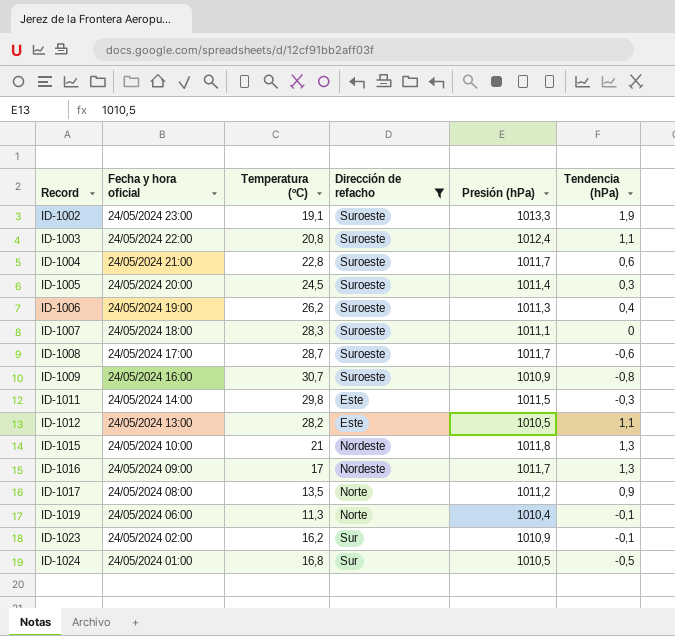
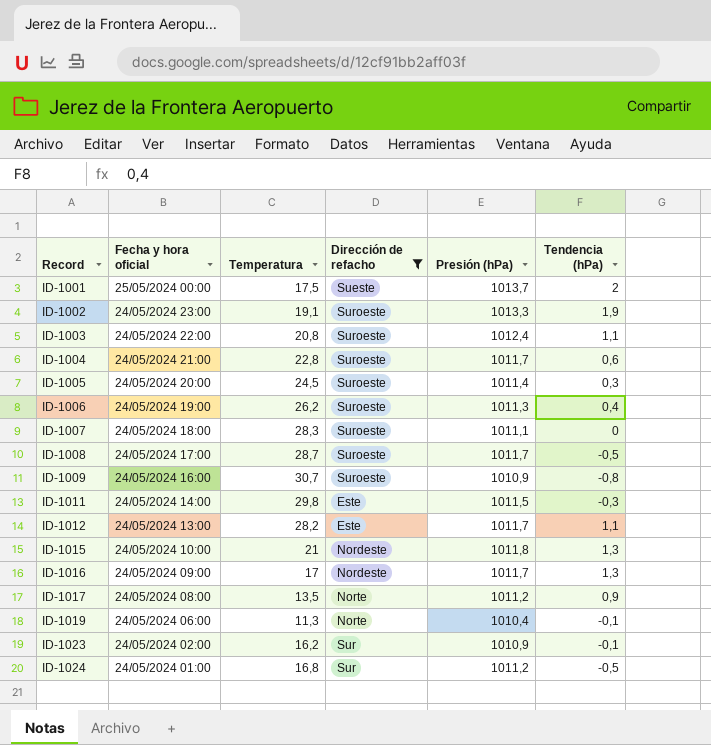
column name: Temperatura (ºC) -> Temperatura
row ID-1001: none -> 25/05/2024 00:00 | 17,5 | Sueste | 1013,7 | 2
ID-1008 | Tendencia (hPa): -0,6 -> -0,5
ID-1012 | Presión (hPa): 1010,5 -> 1011,7
ID-1024 | Presión (hPa): 1010,5 -> 1011,2

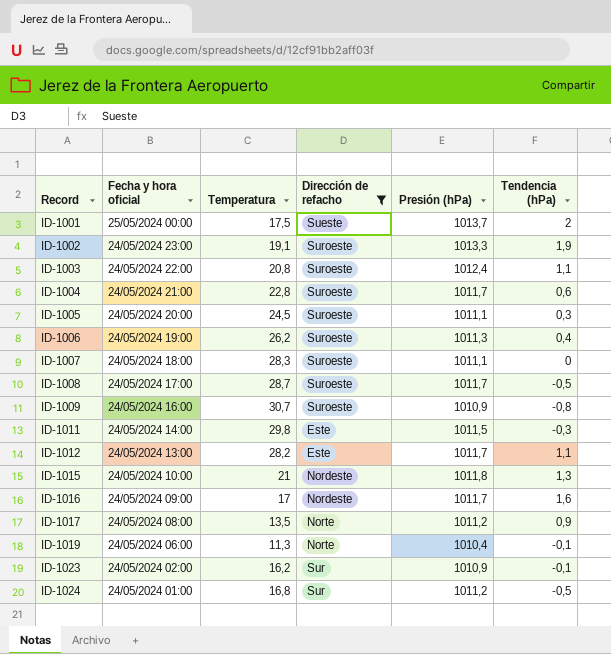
ID-1005 | Presión (hPa): 1011,4 -> 1011,1
ID-1016 | Tendencia (hPa): 1,3 -> 1,6

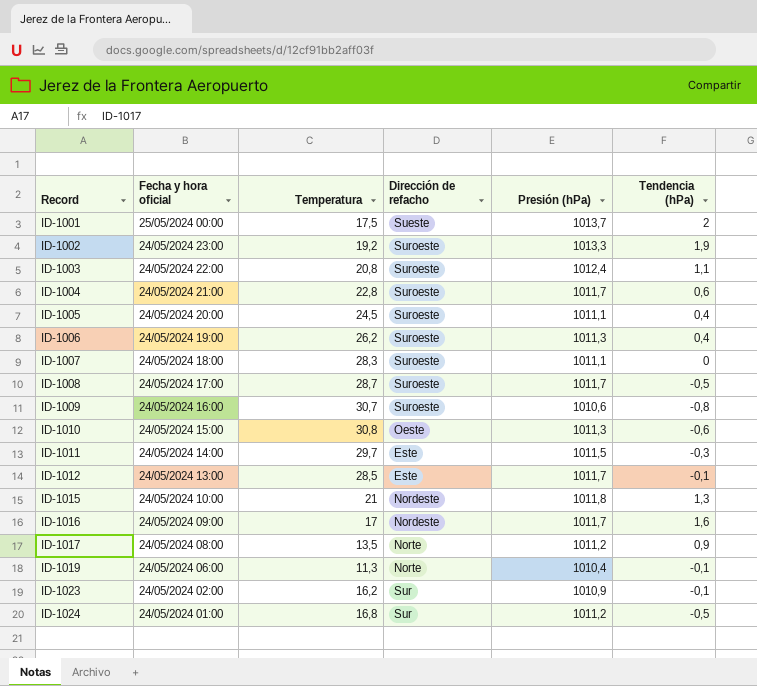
filter: Dirección de refacho != Oeste -> none
ID-1002 | Temperatura: 19,1 -> 19,2
ID-1005 | Tendencia (hPa): 0,3 -> 0,4
ID-1009 | Presión (hPa): 1010,9 -> 1010,6
ID-1011 | Temperatura: 29,8 -> 29,7
ID-1012 | Temperatura: 28,2 -> 28,5
ID-1012 | Tendencia (hPa): 1,1 -> -0,1

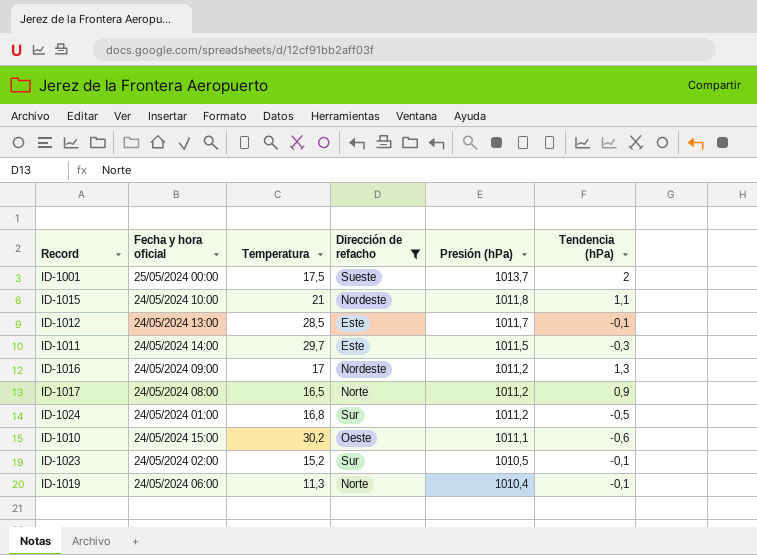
filter: none -> Dirección de refacho != Suroeste
row order: Record ascending -> Presión (hPa) descending
ID-1015 | Tendencia (hPa): 1,3 -> 1,1
ID-1016 | Presión (hPa): 1011,7 -> 1011,2
ID-1016 | Tendencia (hPa): 1,6 -> 1,3
ID-1017 | Temperatura: 13,5 -> 16,5
ID-1010 | Temperatura: 30,8 -> 30,2
ID-1010 | Presión (hPa): 1011,3 -> 1011,1
ID-1023 | Temperatura: 16,2 -> 15,2
ID-1023 | Presión (hPa): 1010,9 -> 1010,5

